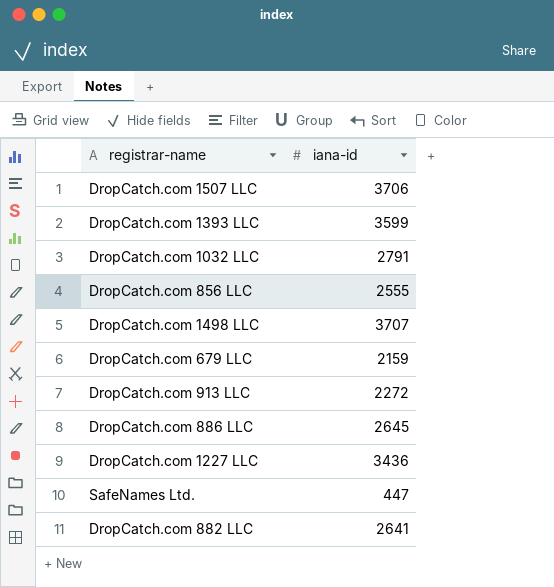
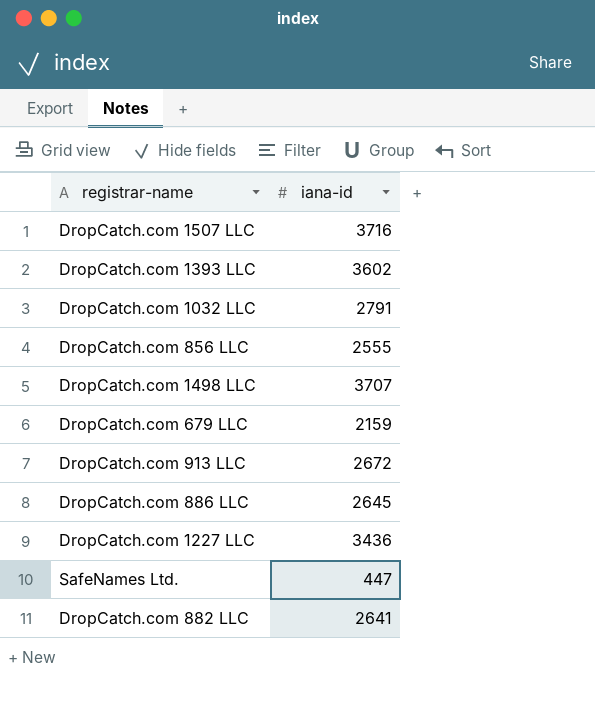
DropCatch.com 1507 LLC | iana-id: 3706 -> 3716
DropCatch.com 1393 LLC | iana-id: 3599 -> 3602
DropCatch.com 913 LLC | iana-id: 2272 -> 2672

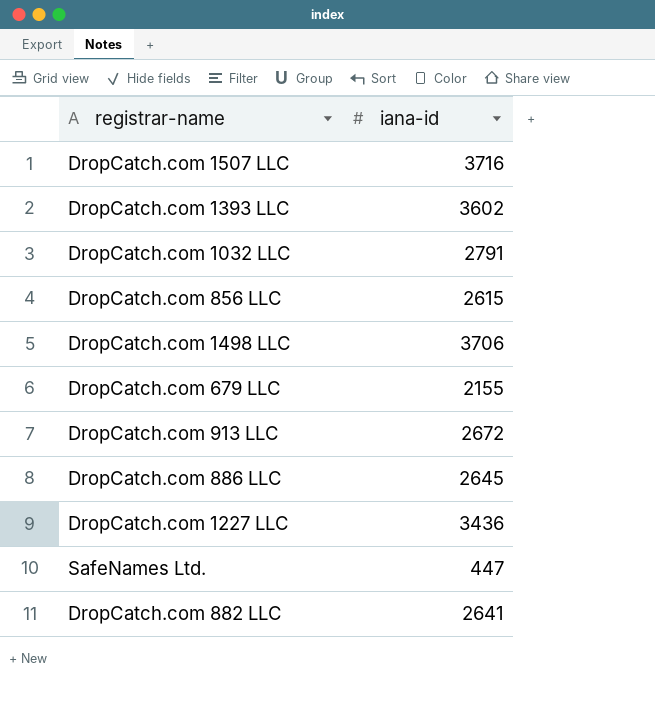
DropCatch.com 856 LLC | iana-id: 2555 -> 2615
DropCatch.com 1498 LLC | iana-id: 3707 -> 3706
DropCatch.com 679 LLC | iana-id: 2159 -> 2155

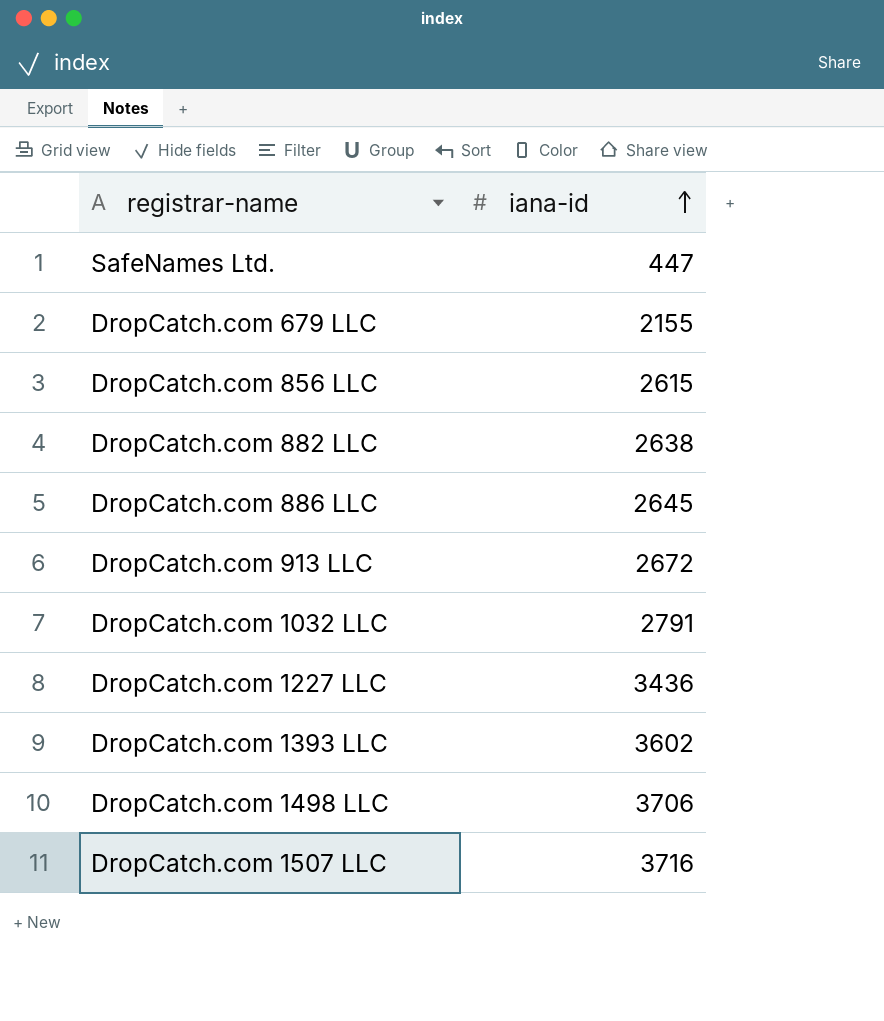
row order: none -> iana-id ascending
DropCatch.com 882 LLC | iana-id: 2641 -> 2638

